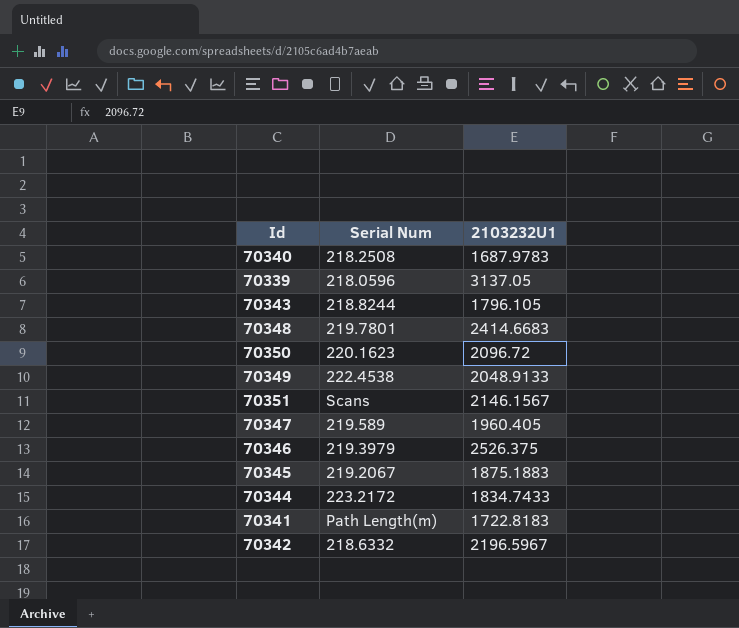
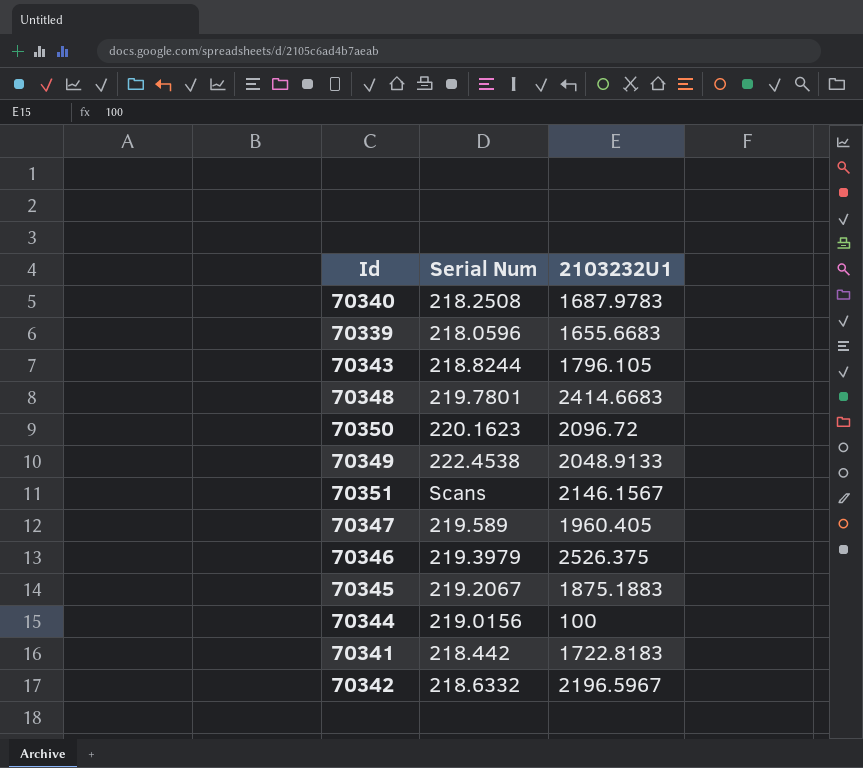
70339 | 2103232U1: 3137.05 -> 1655.6683
70344 | Serial Num: 223.2172 -> 219.0156
70344 | 2103232U1: 1834.7433 -> 100
70341 | Serial Num: Path Length(m) -> 218.442

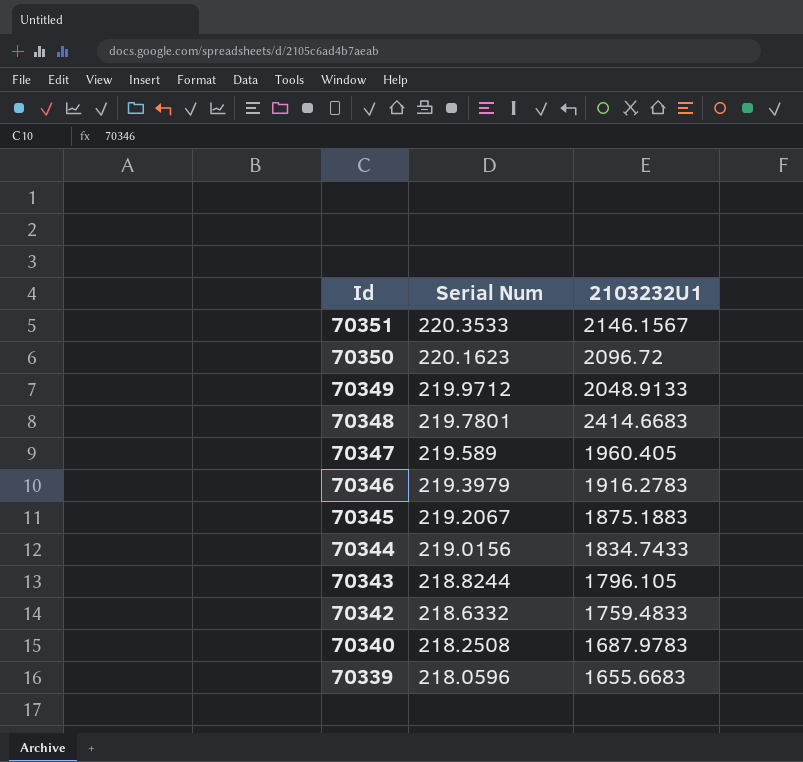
row order: none -> Id descending
row 70341: 218.442 | 1722.8183 -> none
70351 | Serial Num: Scans -> 220.3533
70349 | Serial Num: 222.4538 -> 219.9712
70346 | 2103232U1: 2526.375 -> 1916.2783
70344 | 2103232U1: 100 -> 1834.7433
70342 | 2103232U1: 2196.5967 -> 1759.4833

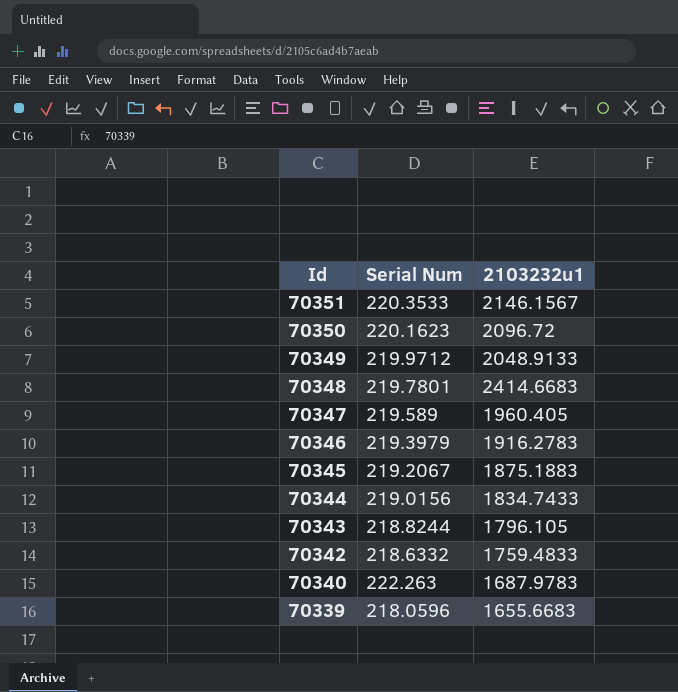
column name: 2103232U1 -> 2103232u1
70340 | Serial Num: 218.2508 -> 222.263

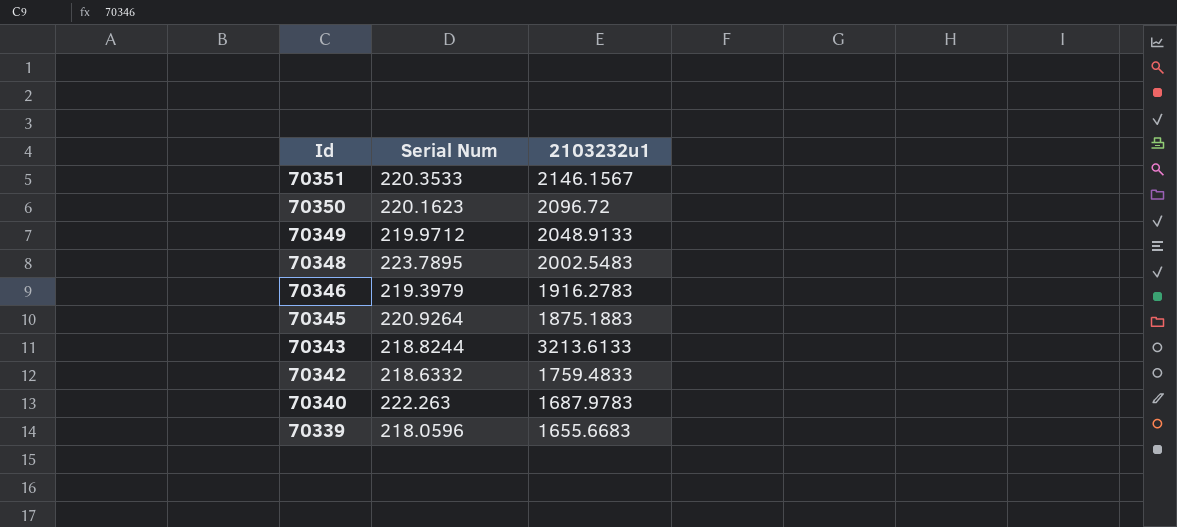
row 70347: 219.589 | 1960.405 -> none
row 70344: 219.0156 | 1834.7433 -> none
70348 | Serial Num: 219.7801 -> 223.7895
70348 | 2103232u1: 2414.6683 -> 2002.5483
70345 | Serial Num: 219.2067 -> 220.9264
70343 | 2103232u1: 1796.105 -> 3213.6133

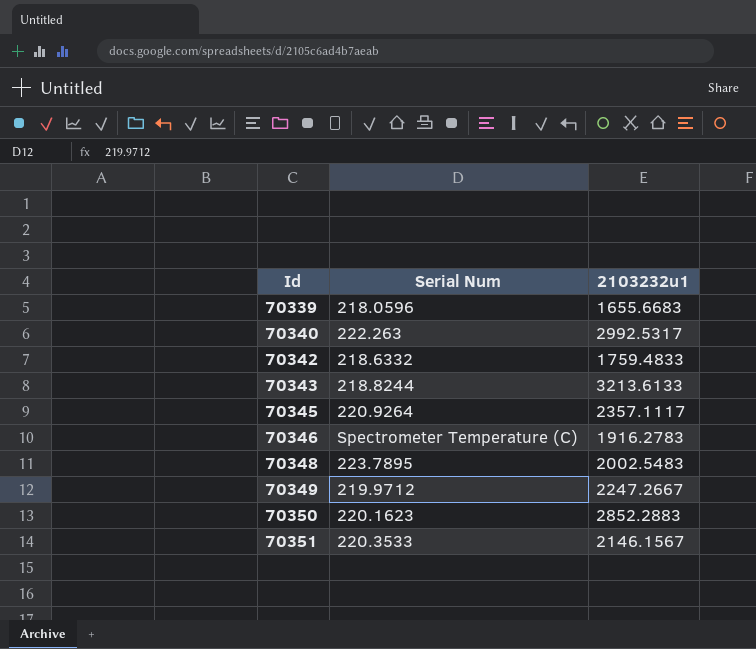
row order: Id descending -> Id ascending
70340 | 2103232u1: 1687.9783 -> 2992.5317
70345 | 2103232u1: 1875.1883 -> 2357.1117
70346 | Serial Num: 219.3979 -> Spectrometer Temperature (C)
70349 | 2103232u1: 2048.9133 -> 2247.2667
70350 | 2103232u1: 2096.72 -> 2852.2883

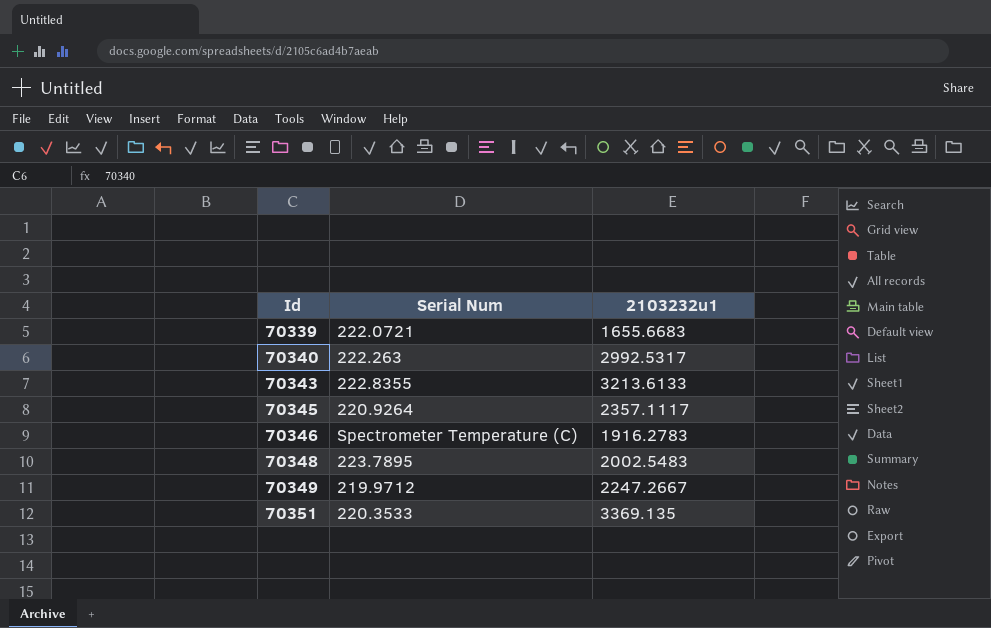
row 70342: 218.6332 | 1759.4833 -> none
row 70350: 220.1623 | 2852.2883 -> none
70339 | Serial Num: 218.0596 -> 222.0721
70343 | Serial Num: 218.8244 -> 222.8355
70351 | 2103232u1: 2146.1567 -> 3369.135

